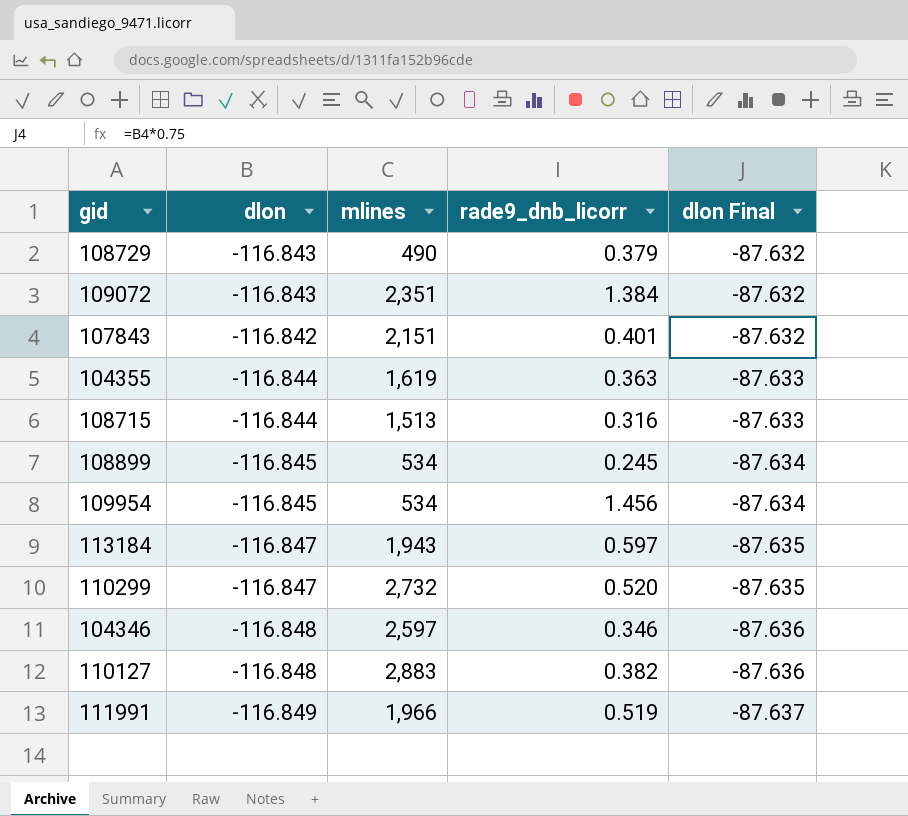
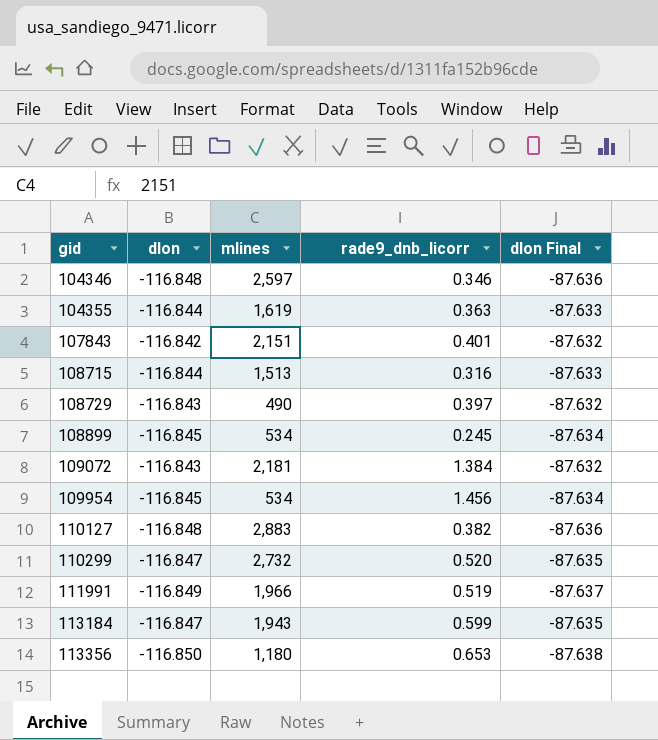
row order: dlon Final descending -> gid ascending
108729 | rade9_dnb_licorr: 0.379 -> 0.397
109072 | mlines: 2,351 -> 2,181
113184 | rade9_dnb_licorr: 0.597 -> 0.599
row 113356: none -> -116.850 | 1,180 | 0.653 | -87.638

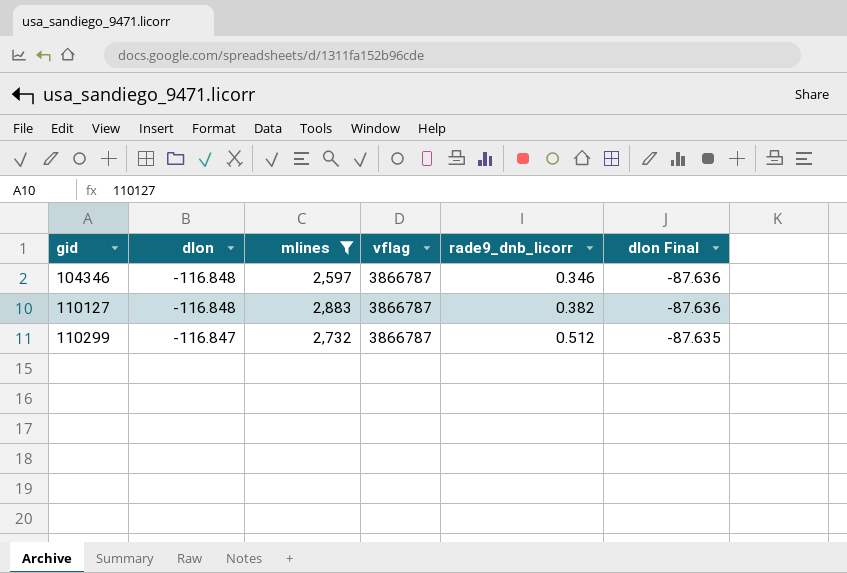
filter: none -> mlines >= 2,597
column vflag | position: none -> 4
110299 | rade9_dnb_licorr: 0.520 -> 0.512

